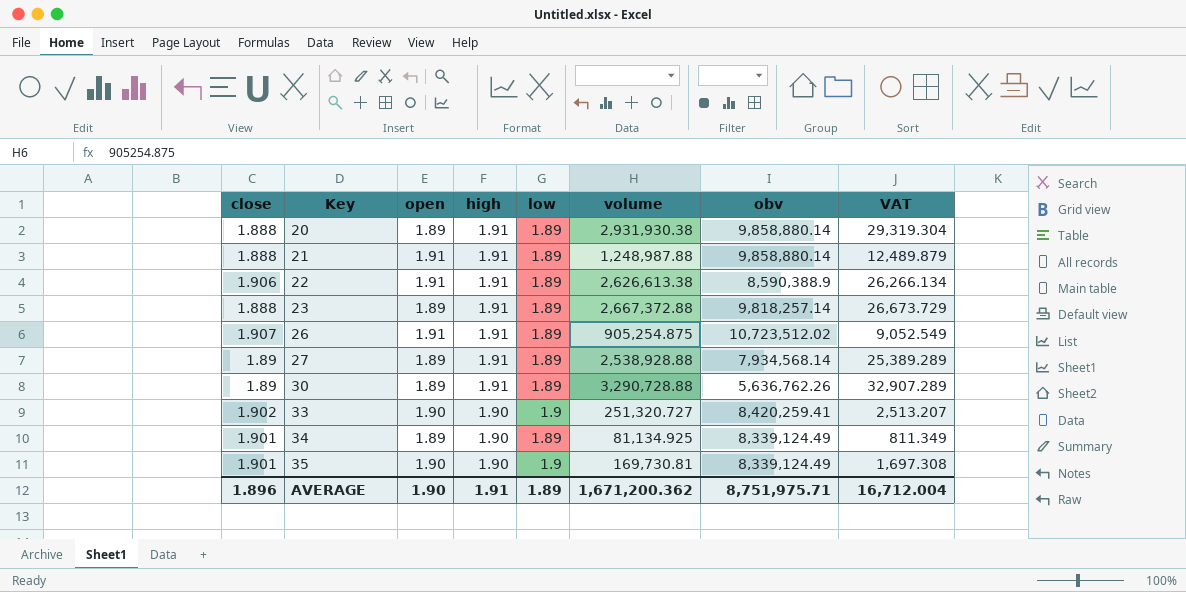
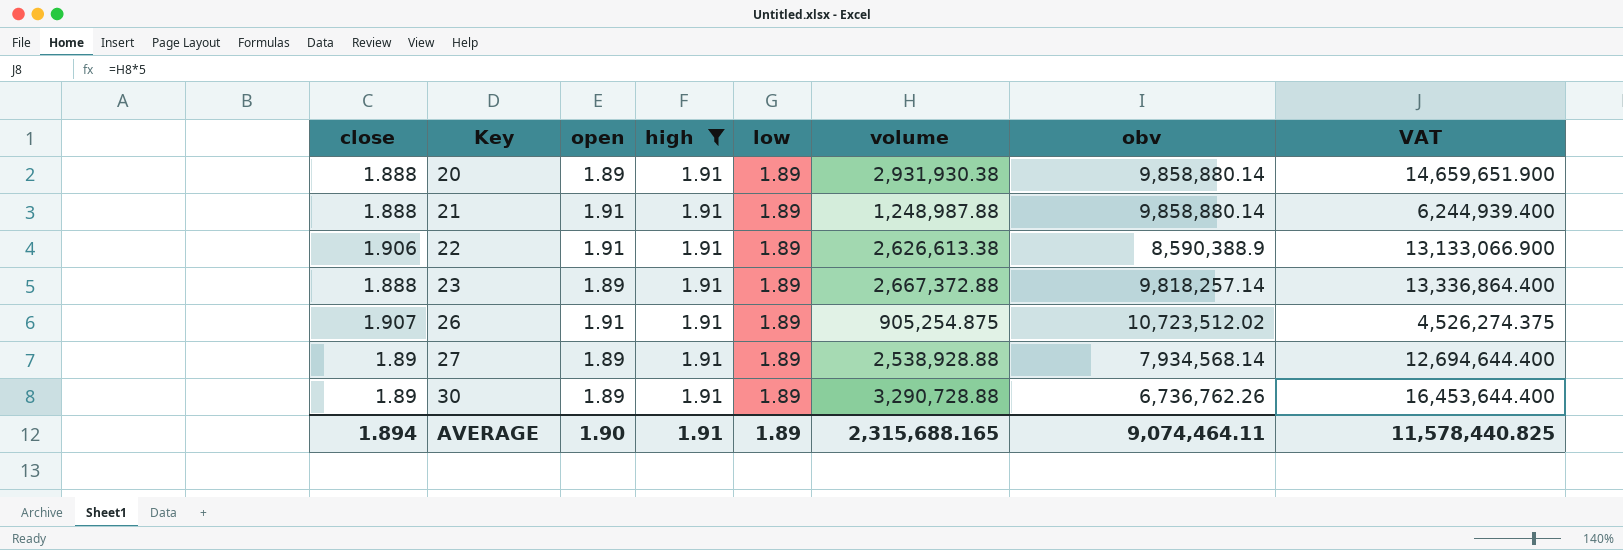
filter: none -> high = 1.91
column VAT | formula: [volume] * 0.01 -> [volume] * 5
30 | obv: 5,636,762.26 -> 6,736,762.26
AVERAGE | close: 1.896 -> 1.894
AVERAGE | volume: 1,671,200.362 -> 2,315,688.165
AVERAGE | obv: 8,751,975.71 -> 9,074,464.11
AVERAGE | VAT: 16,712.004 -> 11,578,440.825

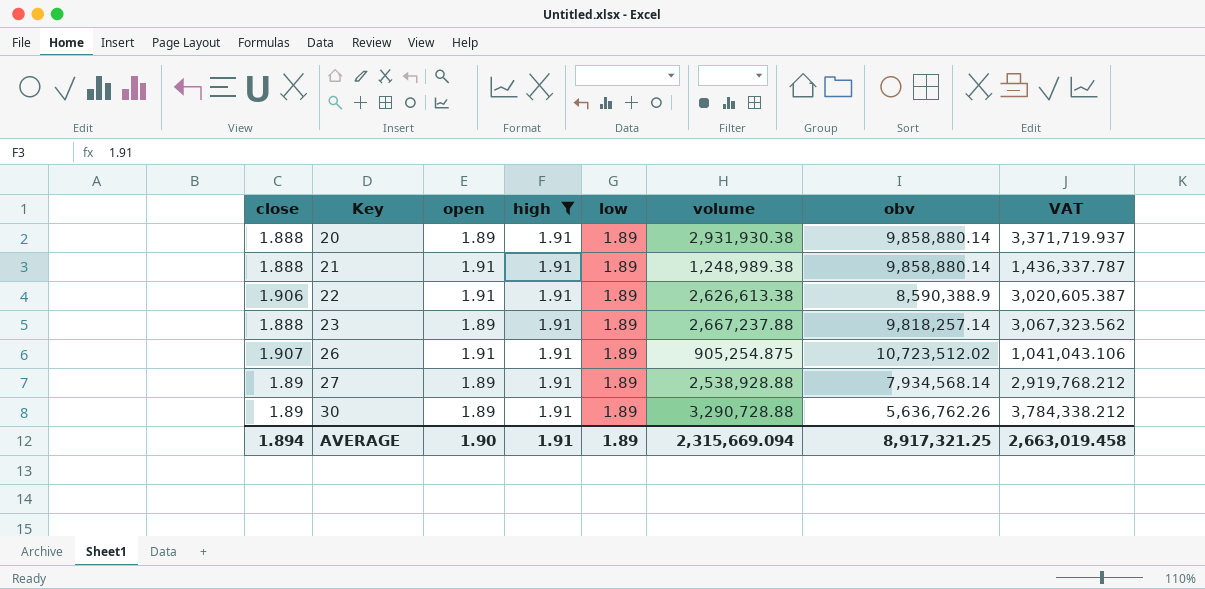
column VAT | formula: [volume] * 5 -> [volume] * 1.15
21 | volume: 1,248,987.88 -> 1,248,989.38
23 | volume: 2,667,372.88 -> 2,667,237.88
30 | obv: 6,736,762.26 -> 5,636,762.26
AVERAGE | volume: 2,315,688.165 -> 2,315,669.094
AVERAGE | obv: 9,074,464.11 -> 8,917,321.25
AVERAGE | VAT: 11,578,440.825 -> 2,663,019.458

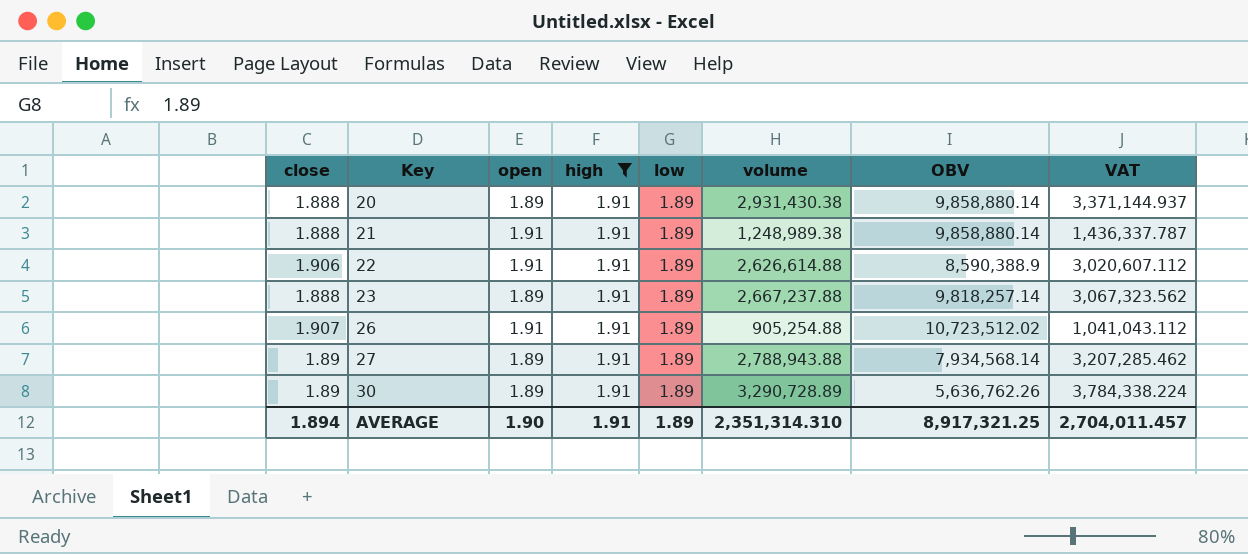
column name: obv -> OBV
20 | volume: 2,931,930.38 -> 2,931,430.38
20 | VAT: 3,371,719.937 -> 3,371,144.937
22 | volume: 2,626,613.38 -> 2,626,614.88
22 | VAT: 3,020,605.387 -> 3,020,607.112
26 | volume: 905,254.875 -> 905,254.88
26 | VAT: 1,041,043.106 -> 1,041,043.112
27 | volume: 2,538,928.88 -> 2,788,943.88
27 | VAT: 2,919,768.212 -> 3,207,285.462
30 | volume: 3,290,728.88 -> 3,290,728.89
30 | VAT: 3,784,338.212 -> 3,784,338.224
AVERAGE | volume: 2,315,669.094 -> 2,351,314.310
AVERAGE | VAT: 2,663,019.458 -> 2,704,011.457

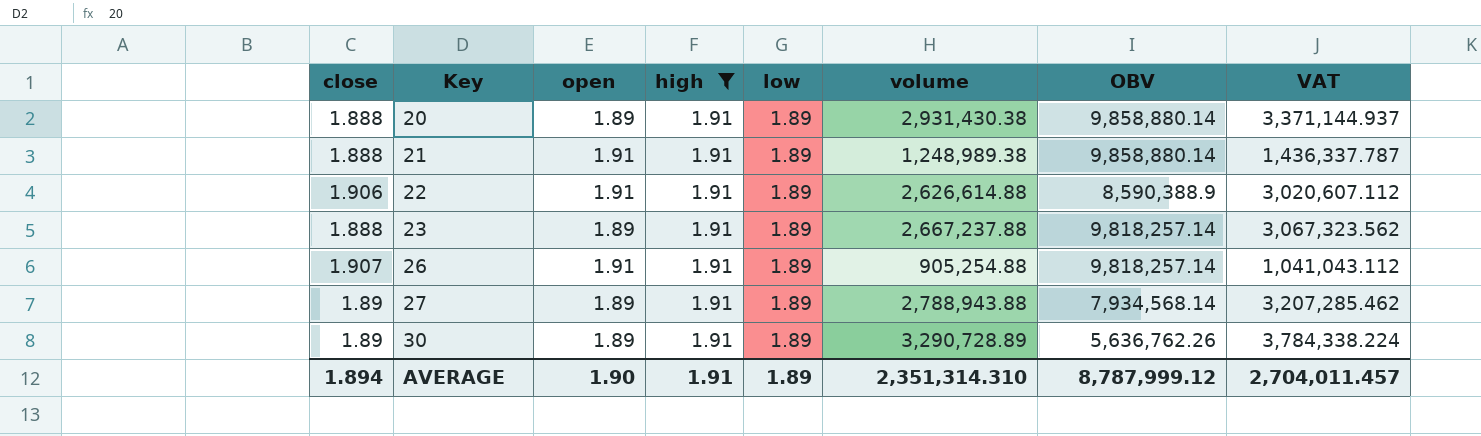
26 | OBV: 10,723,512.02 -> 9,818,257.14
AVERAGE | OBV: 8,917,321.25 -> 8,787,999.12

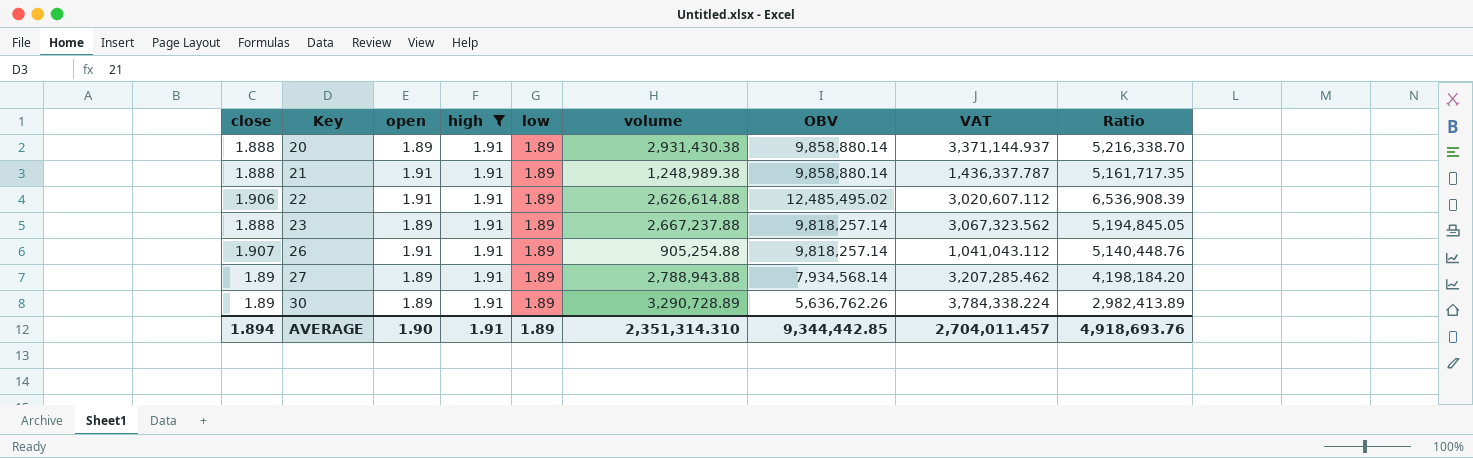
column Ratio | formula: none -> [OBV] / [open]
22 | OBV: 8,590,388.9 -> 12,485,495.02
AVERAGE | OBV: 8,787,999.12 -> 9,344,442.85

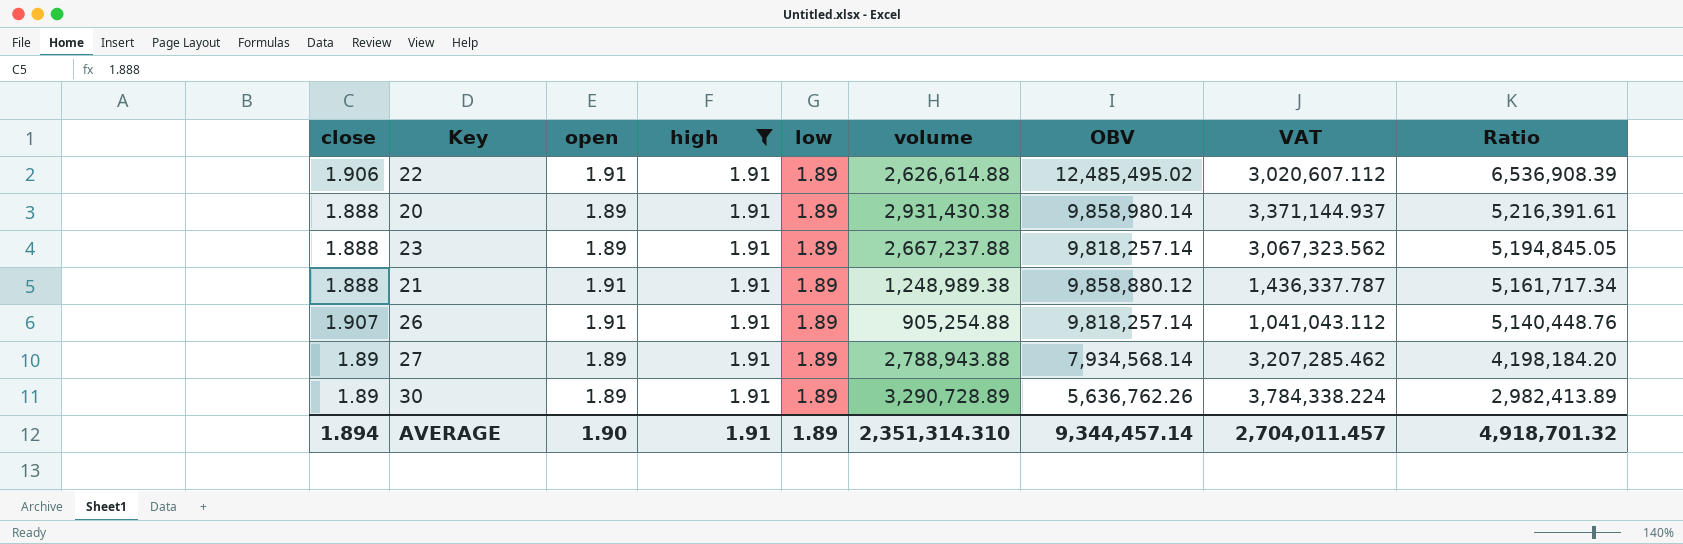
row order: Key ascending -> Ratio descending
20 | OBV: 9,858,880.14 -> 9,858,980.14
20 | Ratio: 5,216,338.70 -> 5,216,391.61
21 | OBV: 9,858,880.14 -> 9,858,880.12
21 | Ratio: 5,161,717.35 -> 5,161,717.34
AVERAGE | OBV: 9,344,442.85 -> 9,344,457.14
AVERAGE | Ratio: 4,918,693.76 -> 4,918,701.32

